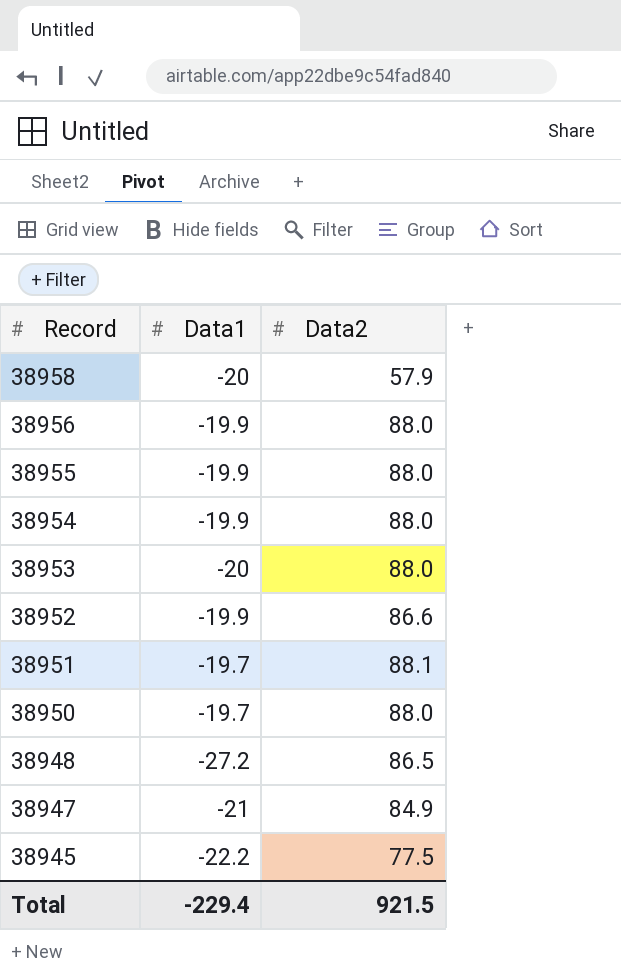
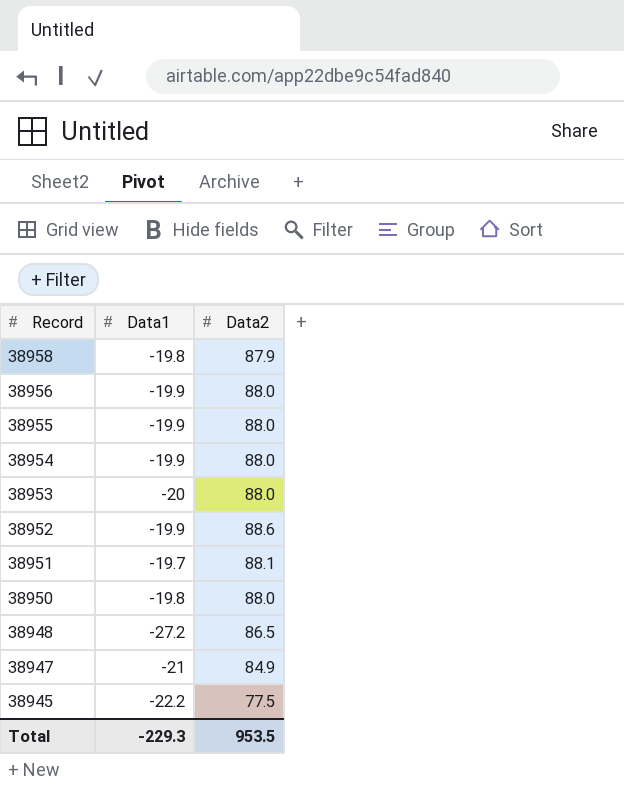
38958 | Data1: -20 -> -19.8
38958 | Data2: 57.9 -> 87.9
38952 | Data2: 86.6 -> 88.6
38950 | Data1: -19.7 -> -19.8
Total | Data1: -229.4 -> -229.3
Total | Data2: 921.5 -> 953.5

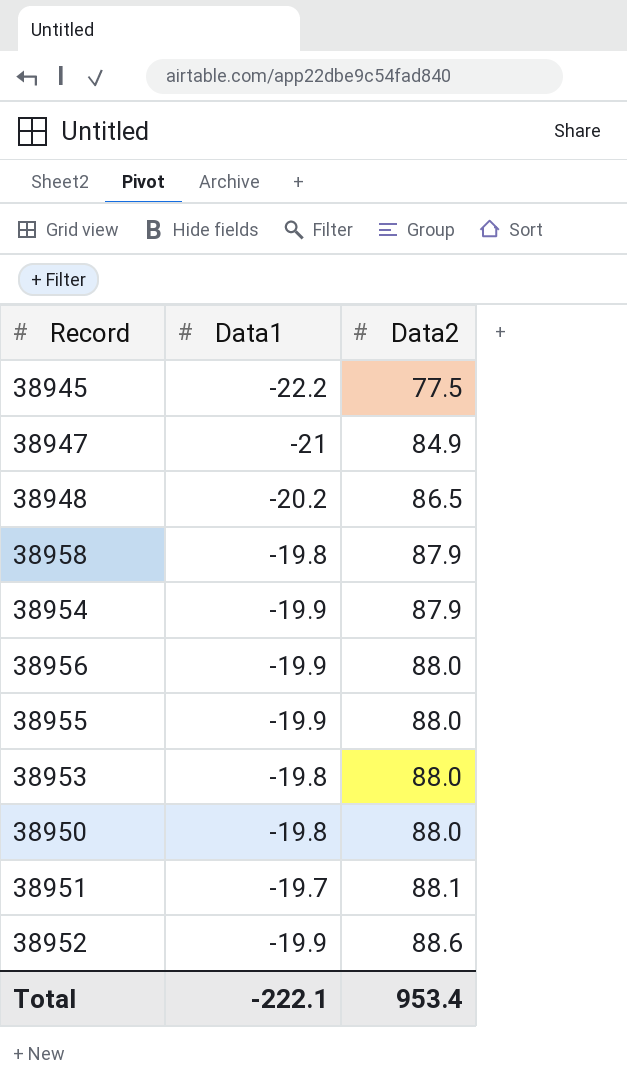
row order: Record descending -> Data2 ascending
38948 | Data1: -27.2 -> -20.2
38954 | Data2: 88.0 -> 87.9
38953 | Data1: -20 -> -19.8
Total | Data1: -229.3 -> -222.1
Total | Data2: 953.5 -> 953.4

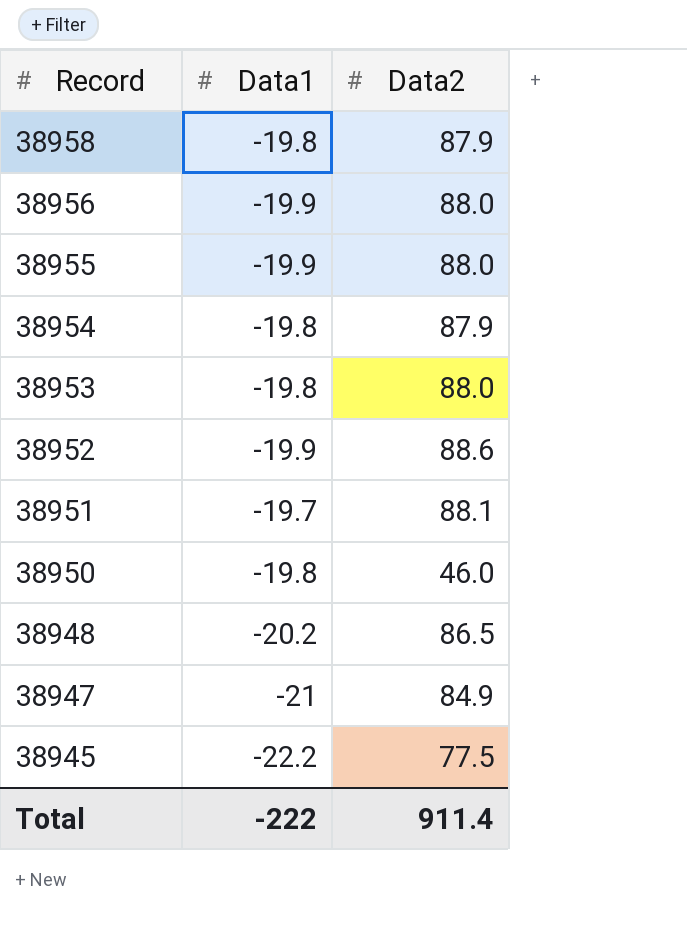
row order: Data2 ascending -> Record descending
38954 | Data1: -19.9 -> -19.8
38950 | Data2: 88.0 -> 46.0
Total | Data1: -222.1 -> -222
Total | Data2: 953.4 -> 911.4

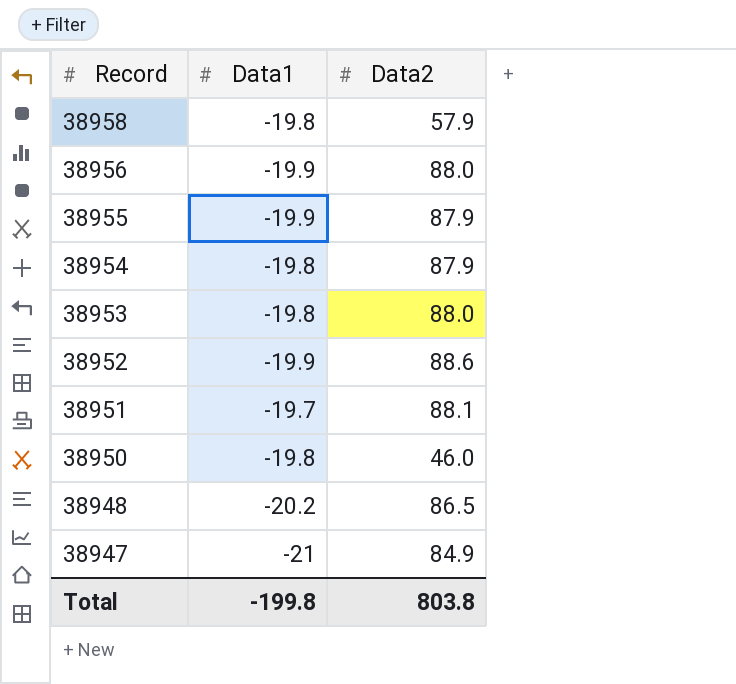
row 38945: -22.2 | 77.5 -> none
38958 | Data2: 87.9 -> 57.9
38955 | Data2: 88.0 -> 87.9
Total | Data1: -222 -> -199.8
Total | Data2: 911.4 -> 803.8

